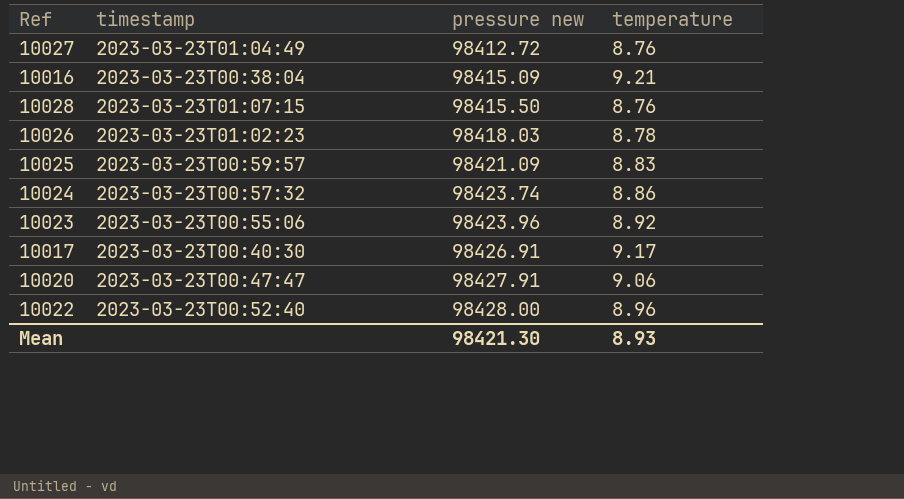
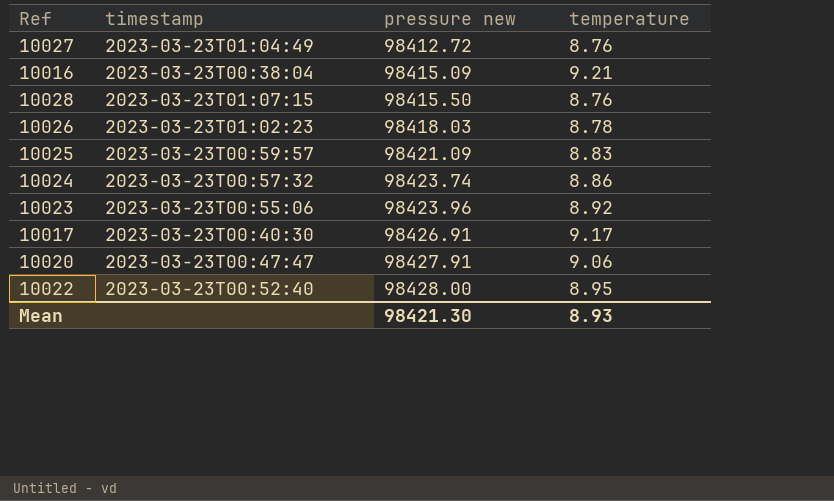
10022 | temperature: 8.96 -> 8.95

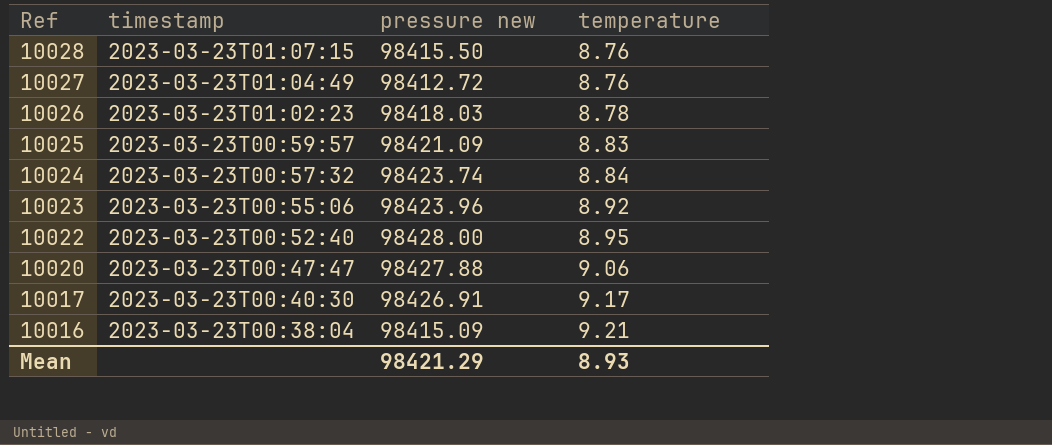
row order: pressure new ascending -> Ref descending
10024 | temperature: 8.86 -> 8.84
10020 | pressure new: 98427.91 -> 98427.88
Mean | pressure new: 98421.30 -> 98421.29

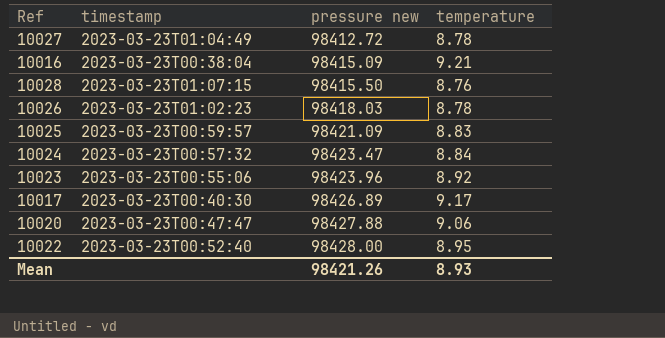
row order: Ref descending -> pressure new ascending
10027 | temperature: 8.76 -> 8.78
10024 | pressure new: 98423.74 -> 98423.47
10017 | pressure new: 98426.91 -> 98426.89
Mean | pressure new: 98421.29 -> 98421.26

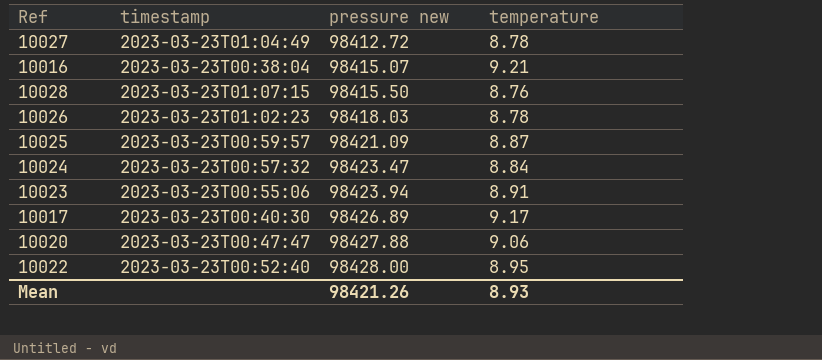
10016 | pressure new: 98415.09 -> 98415.07
10025 | temperature: 8.83 -> 8.87
10023 | pressure new: 98423.96 -> 98423.94
10023 | temperature: 8.92 -> 8.91

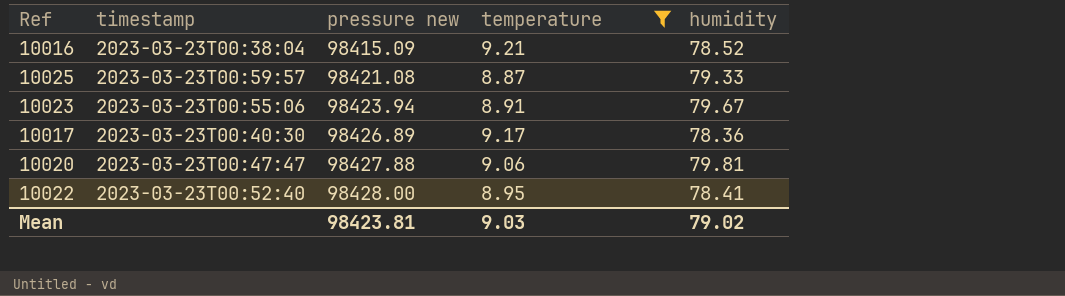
filter: none -> temperature >= 8.87
column humidity | position: none -> 5
10016 | pressure new: 98415.07 -> 98415.09
10025 | pressure new: 98421.09 -> 98421.08
Mean | pressure new: 98421.26 -> 98423.81
Mean | temperature: 8.93 -> 9.03

